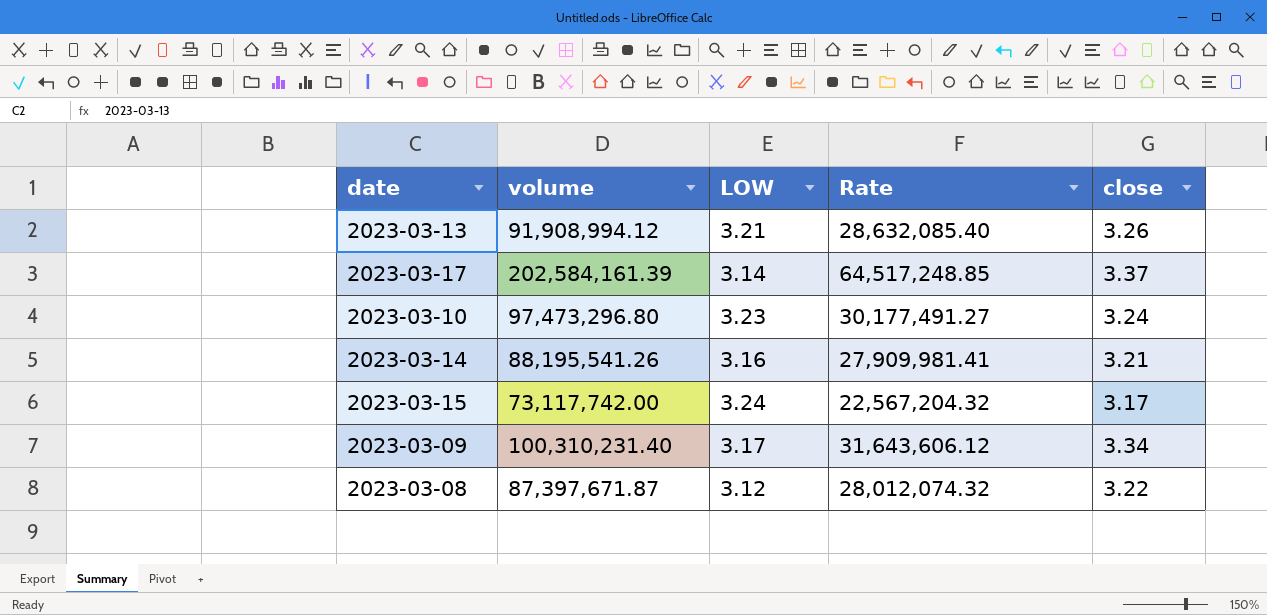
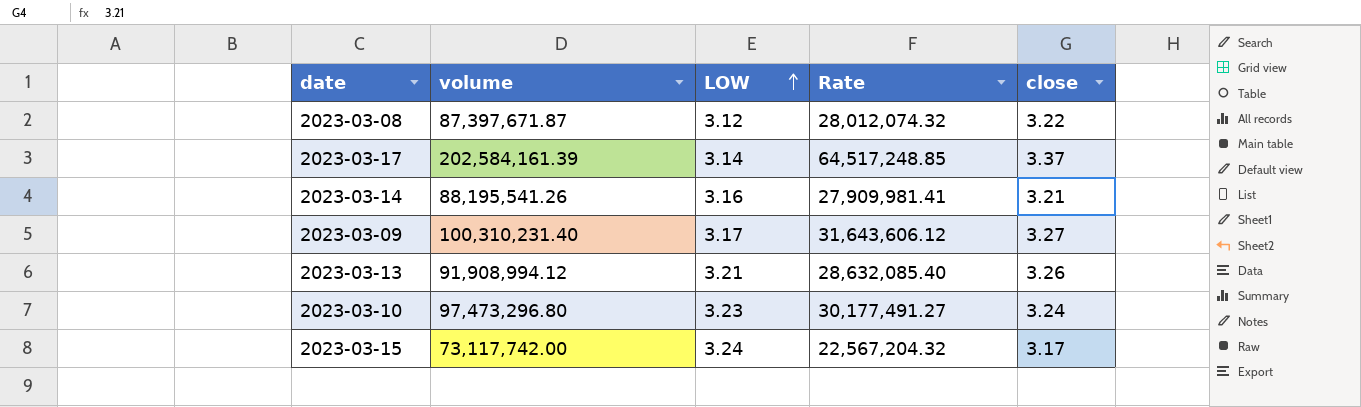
row order: none -> LOW ascending
2023-03-09 | close: 3.34 -> 3.27

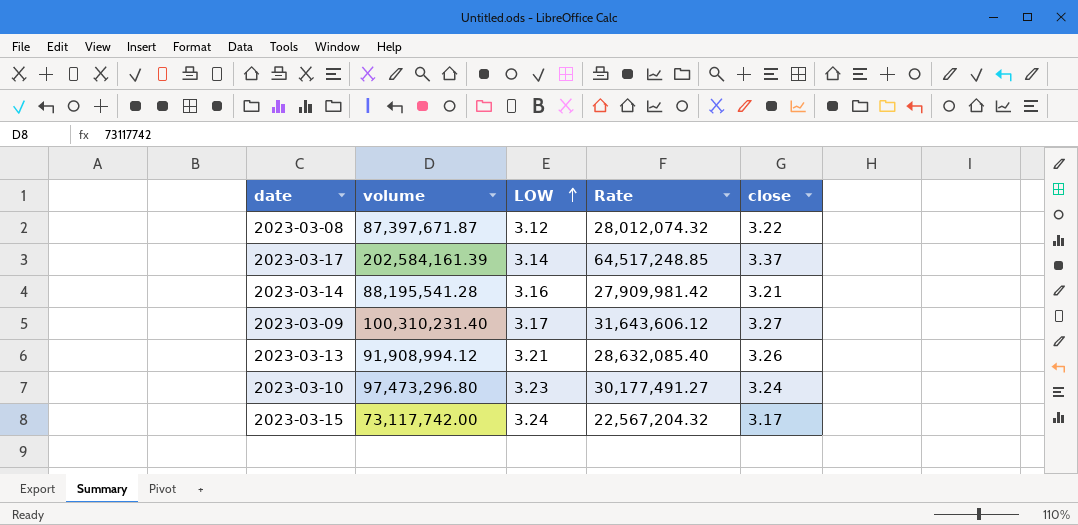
2023-03-14 | volume: 88,195,541.26 -> 88,195,541.28
2023-03-14 | Rate: 27,909,981.41 -> 27,909,981.42

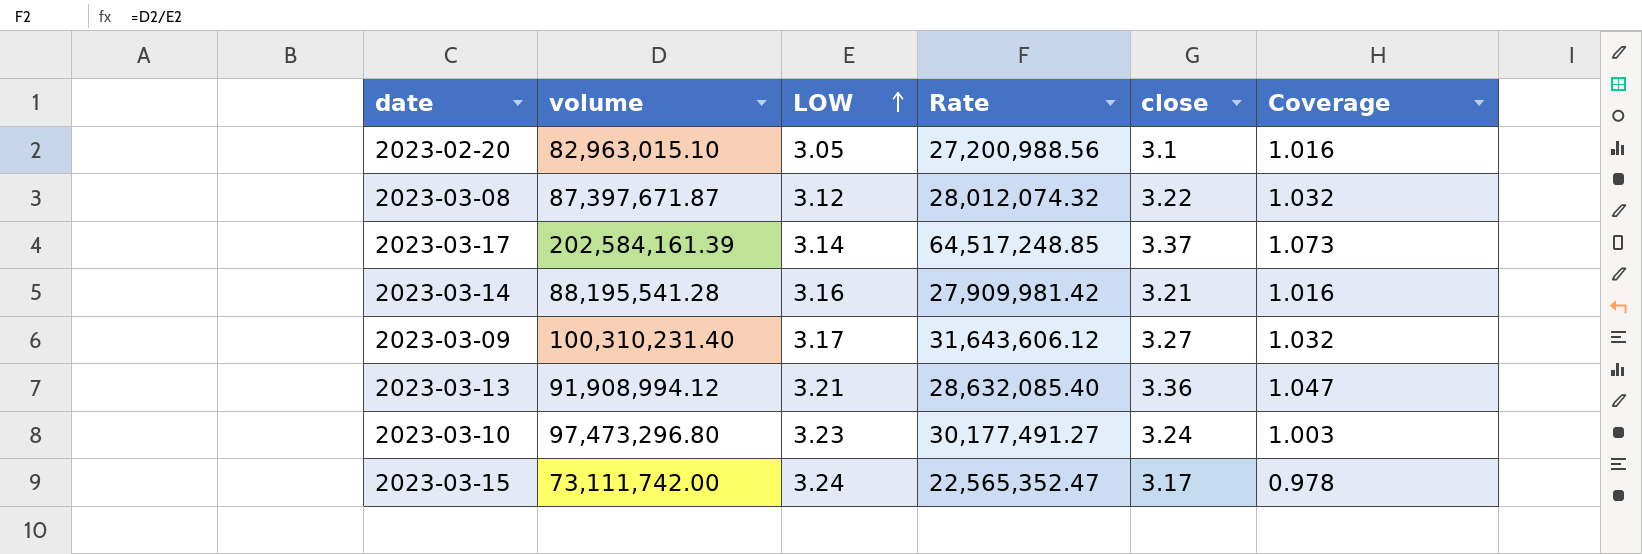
column Coverage | formula: none -> [close] / [LOW]
row 2023-02-20: none -> 82,963,015.10 | 3.05 | 27,200,988.56 | 3.1 | 1.016
2023-03-13 | close: 3.26 -> 3.36
2023-03-15 | volume: 73,117,742.00 -> 73,111,742.00
2023-03-15 | Rate: 22,567,204.32 -> 22,565,352.47

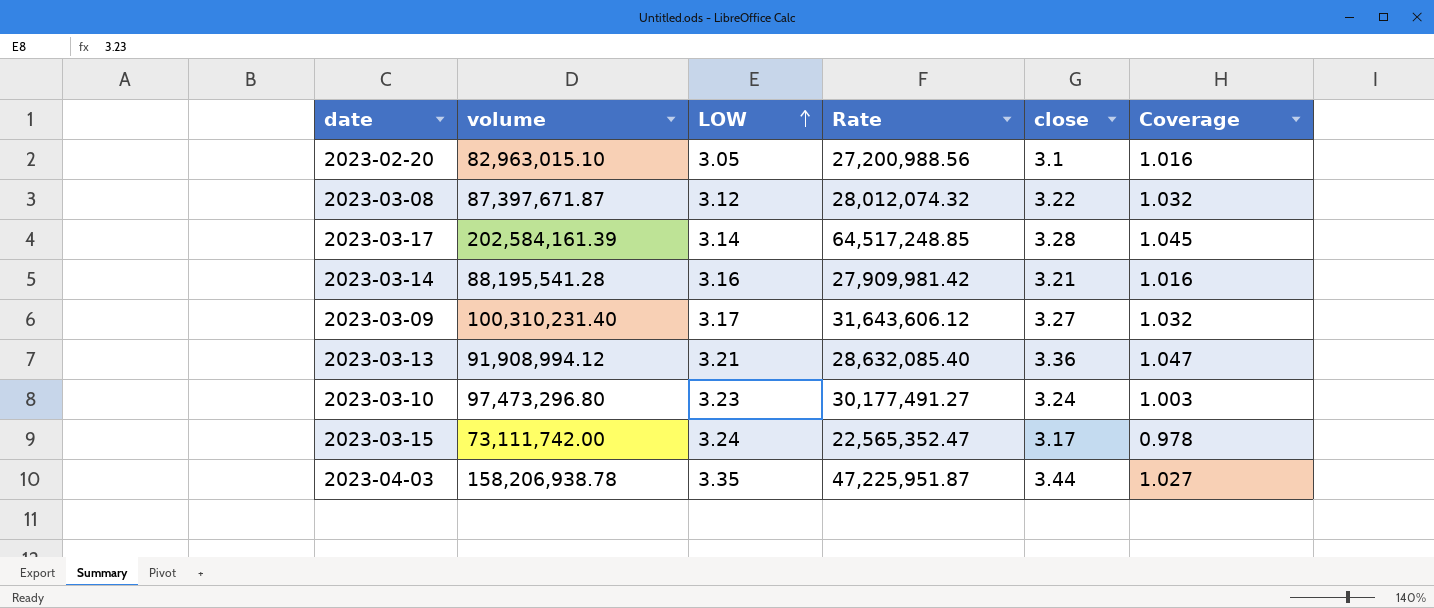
2023-03-17 | close: 3.37 -> 3.28
2023-03-17 | Coverage: 1.073 -> 1.045
row 2023-04-03: none -> 158,206,938.78 | 3.35 | 47,225,951.87 | 3.44 | 1.027

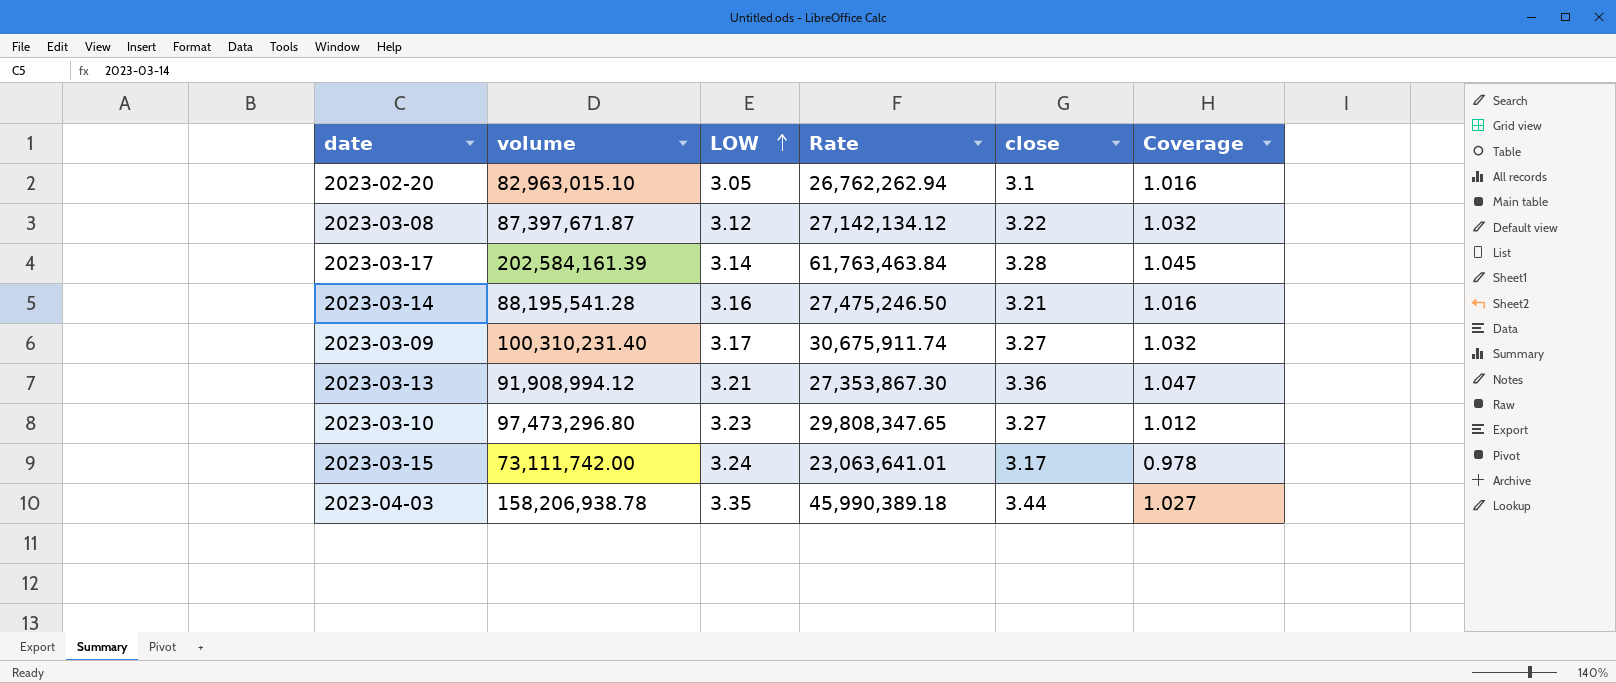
column Rate | formula: [volume] / [LOW] -> [volume] / [close]
2023-03-10 | close: 3.24 -> 3.27
2023-03-10 | Coverage: 1.003 -> 1.012

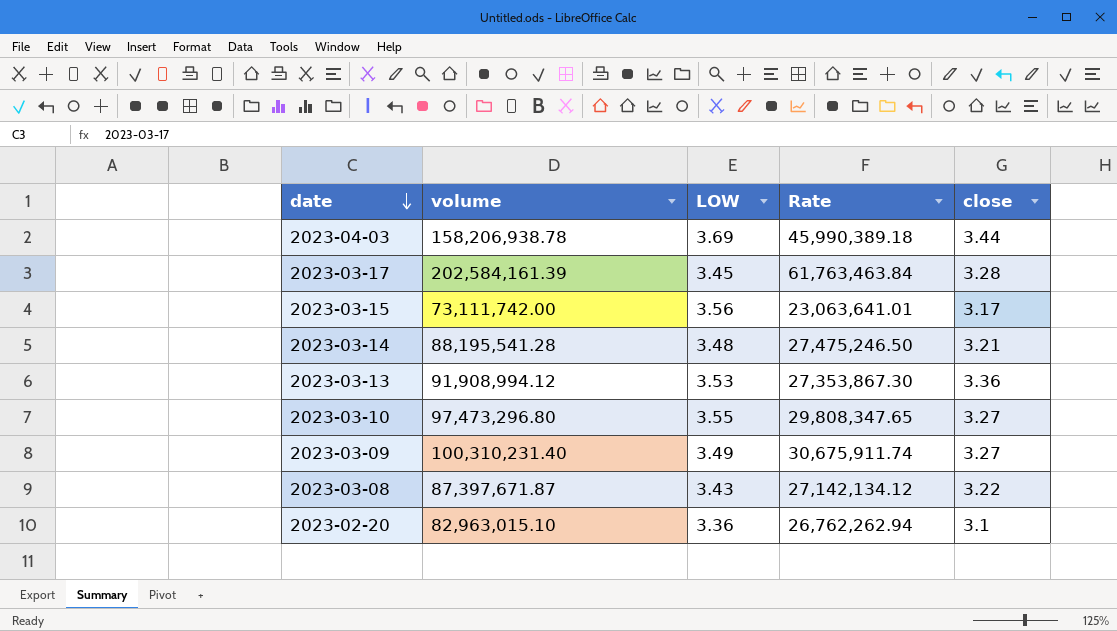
row order: LOW ascending -> date descending
column Coverage | formula: [close] / [LOW] -> none
2023-04-03 | LOW: 3.35 -> 3.69
2023-03-17 | LOW: 3.14 -> 3.45
2023-03-15 | LOW: 3.24 -> 3.56
2023-03-14 | LOW: 3.16 -> 3.48
2023-03-13 | LOW: 3.21 -> 3.53
2023-03-10 | LOW: 3.23 -> 3.55
2023-03-09 | LOW: 3.17 -> 3.49
2023-03-08 | LOW: 3.12 -> 3.43
2023-02-20 | LOW: 3.05 -> 3.36

